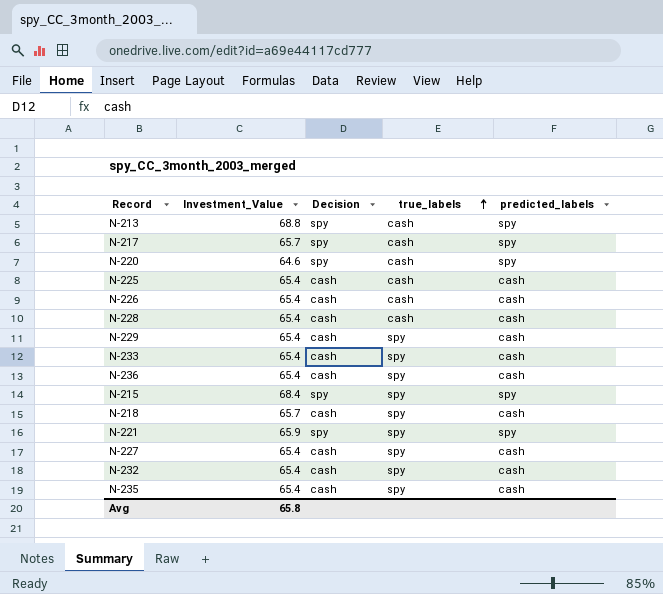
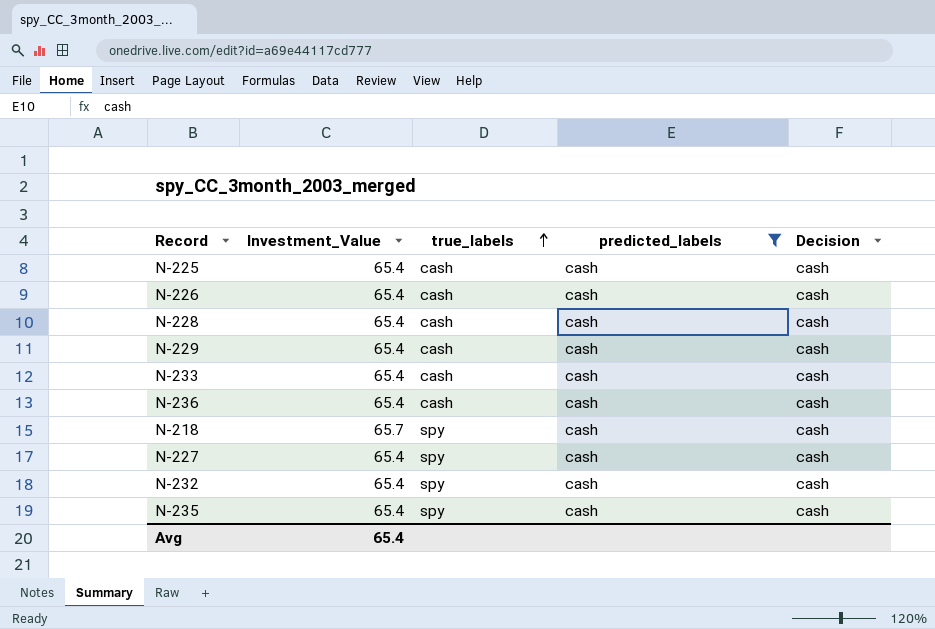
filter: none -> predicted_labels = cash
column Decision | position: 3 -> 5
N-229 | true_labels: spy -> cash
N-233 | true_labels: spy -> cash
N-236 | true_labels: spy -> cash
Avg | Investment_Value: 65.8 -> 65.4

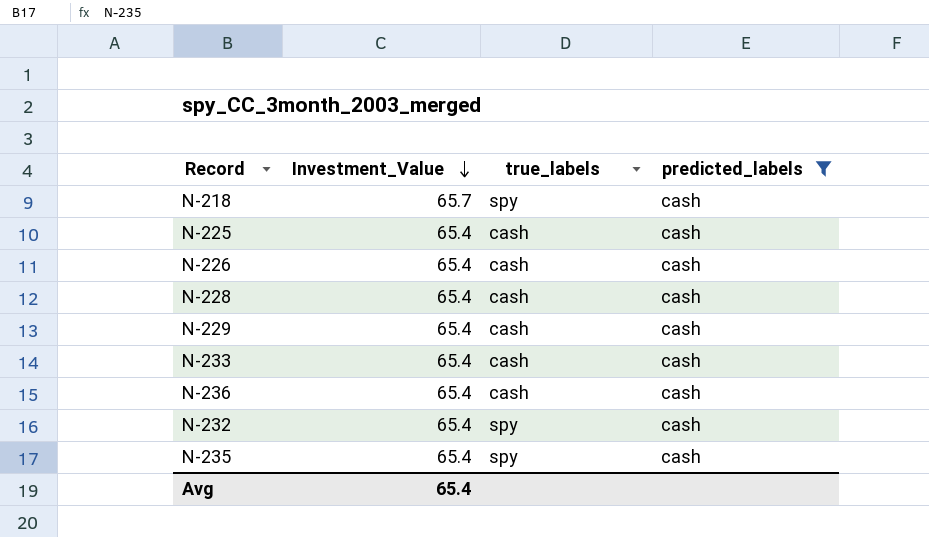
row order: true_labels ascending -> Investment_Value descending
column Decision | position: 5 -> none
row N-227: 65.4 | spy | cash | cash -> none

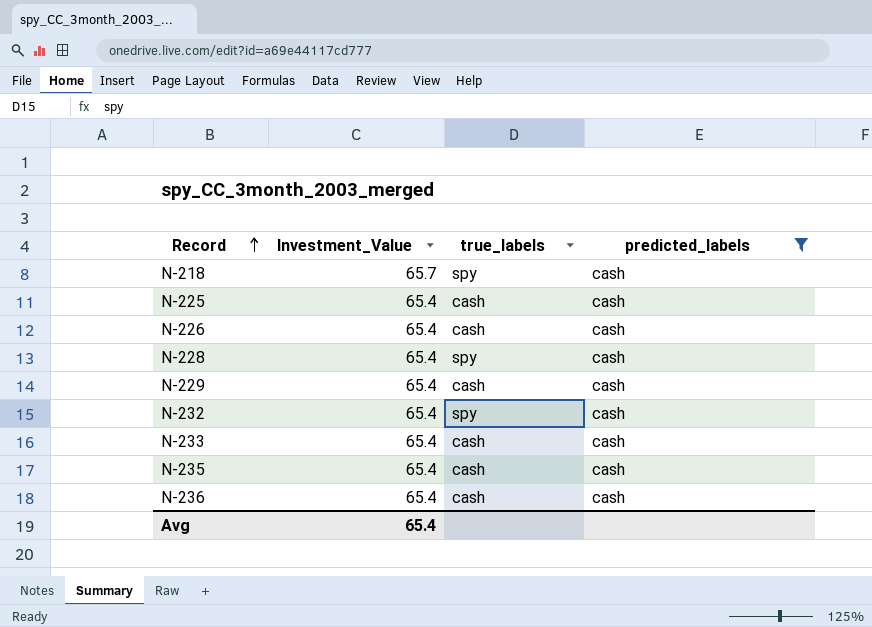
row order: Investment_Value descending -> Record ascending
N-228 | true_labels: cash -> spy
N-235 | true_labels: spy -> cash

